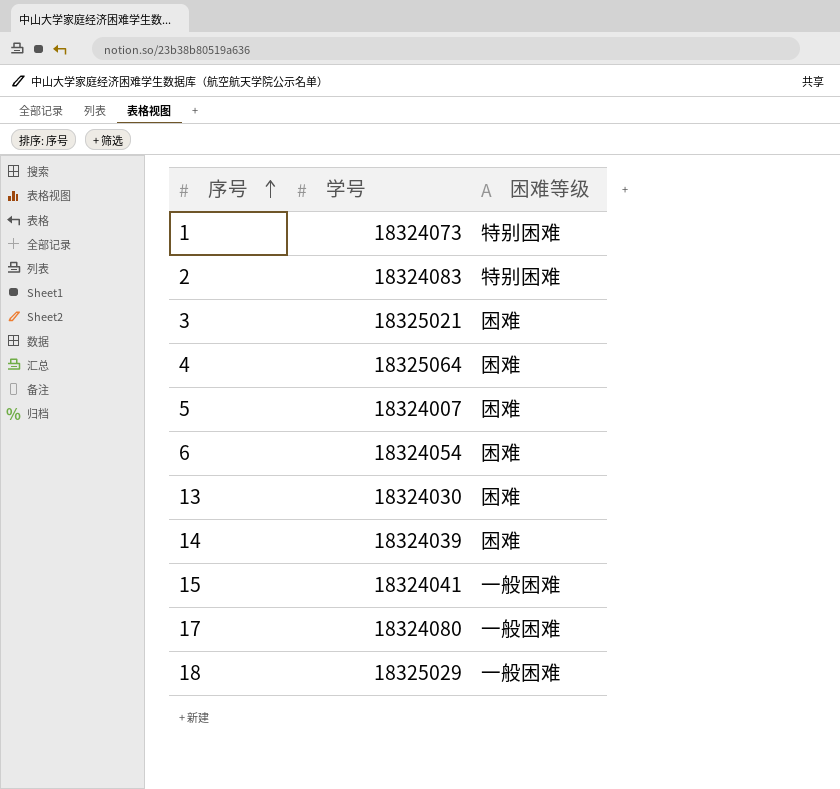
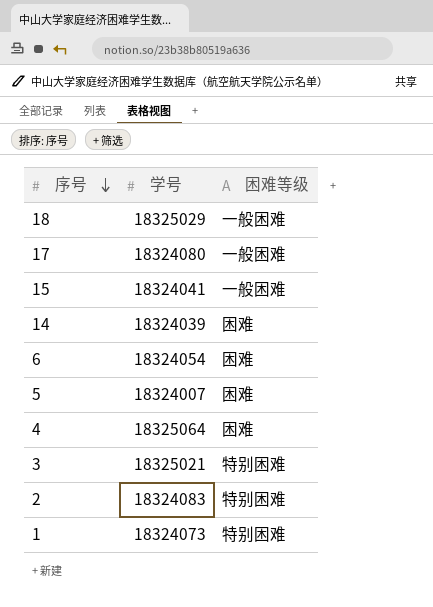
row order: 序号 ascending -> 序号 descending
row 13: 18324030 | 困难 -> none
3 | 困难等级: 困难 -> 特别困难

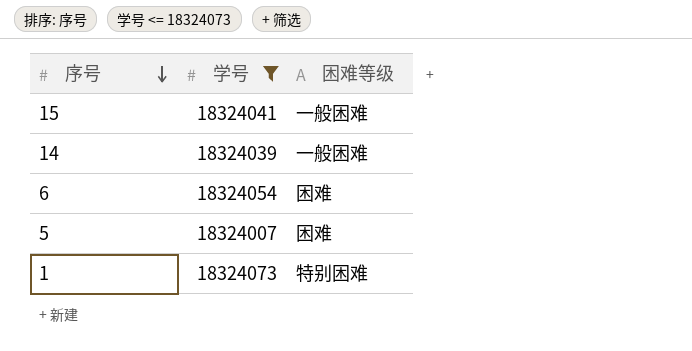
filter: none -> 学号 <= 18324073
14 | 困难等级: 困难 -> 一般困难

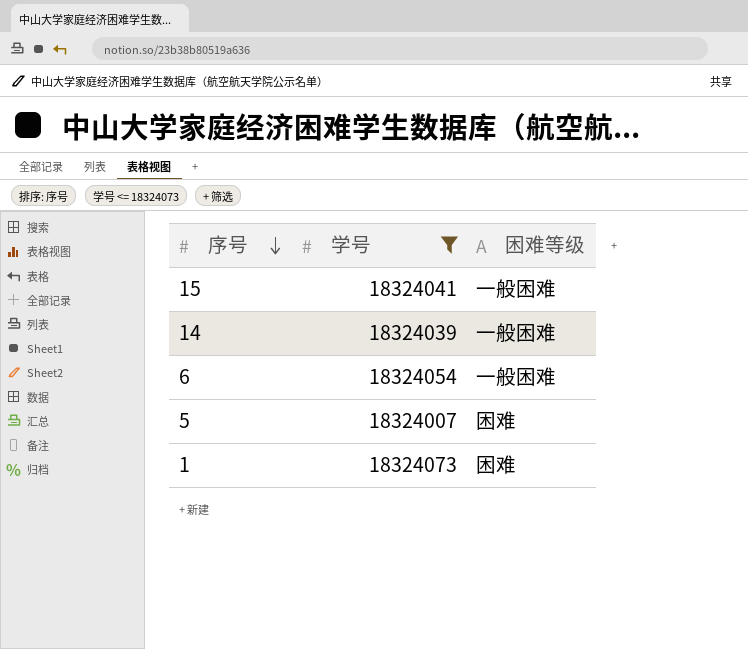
6 | 困难等级: 困难 -> 一般困难
1 | 困难等级: 特别困难 -> 困难

